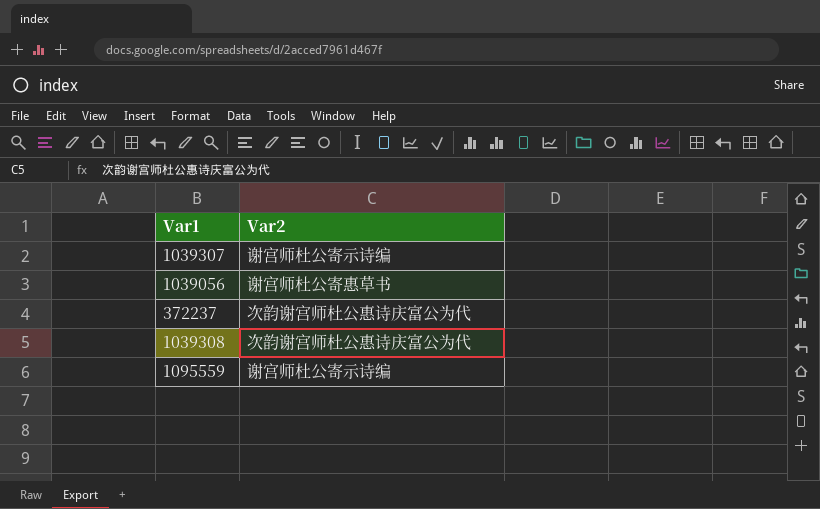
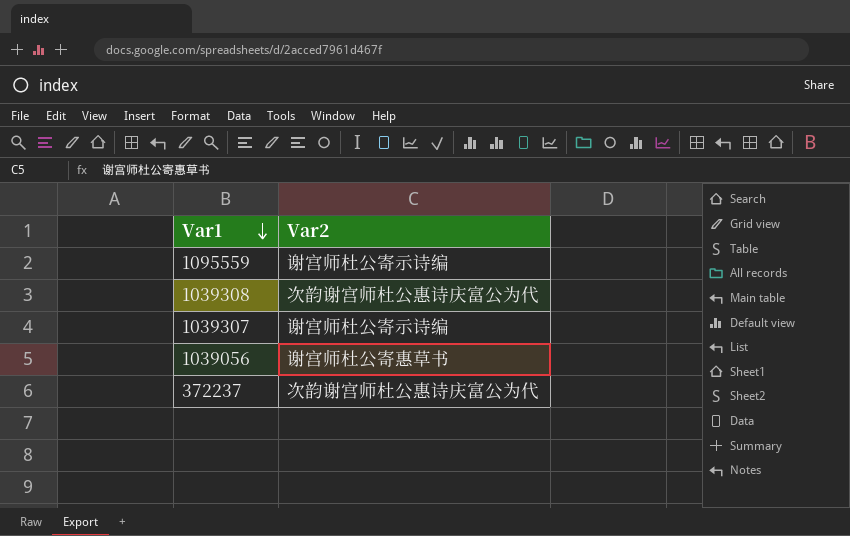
row order: none -> Var1 descending

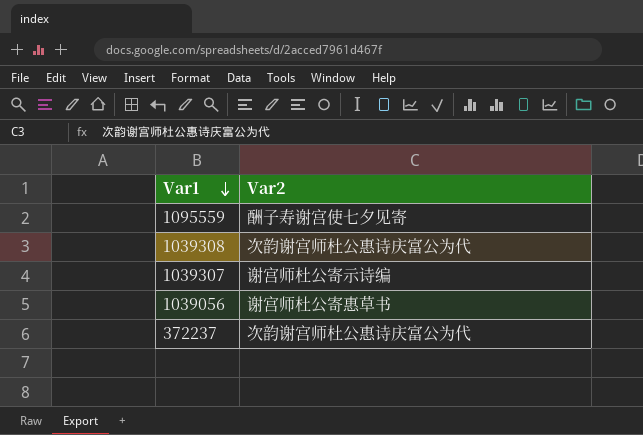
1095559 | Var2: 谢宫师杜公寄示诗编 -> 酬子寿谢宫使七夕见寄

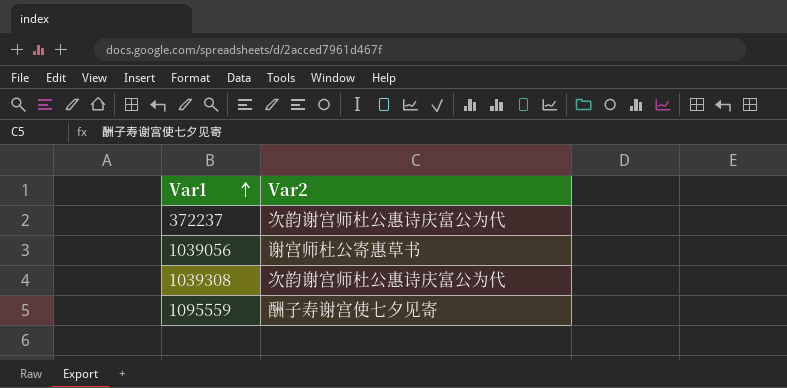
row order: Var1 descending -> Var1 ascending
row 1039307: 谢宫师杜公寄示诗编 -> none

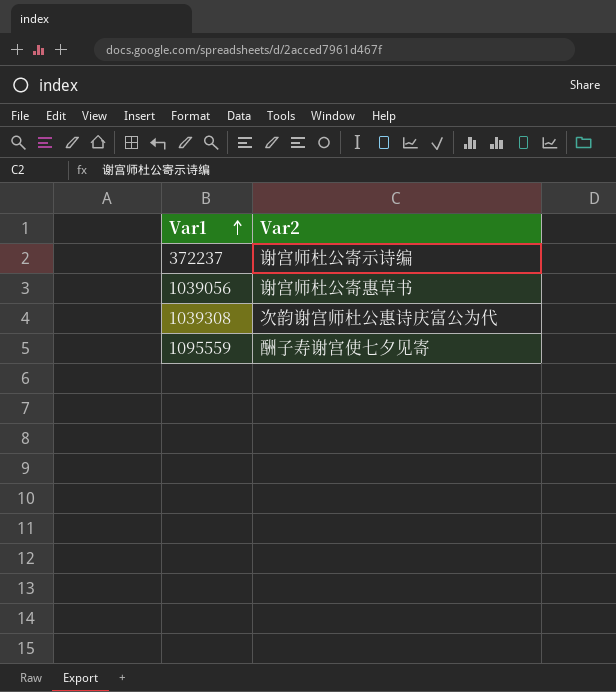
372237 | Var2: 次韵谢宫师杜公惠诗庆富公为代 -> 谢宫师杜公寄示诗编

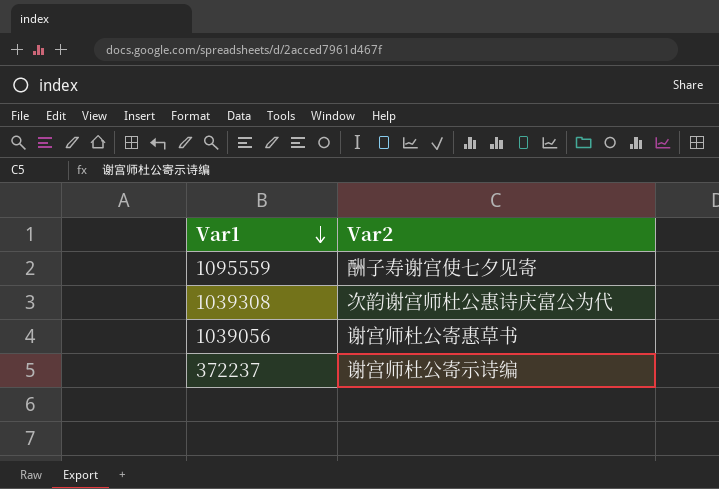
row order: Var1 ascending -> Var1 descending

